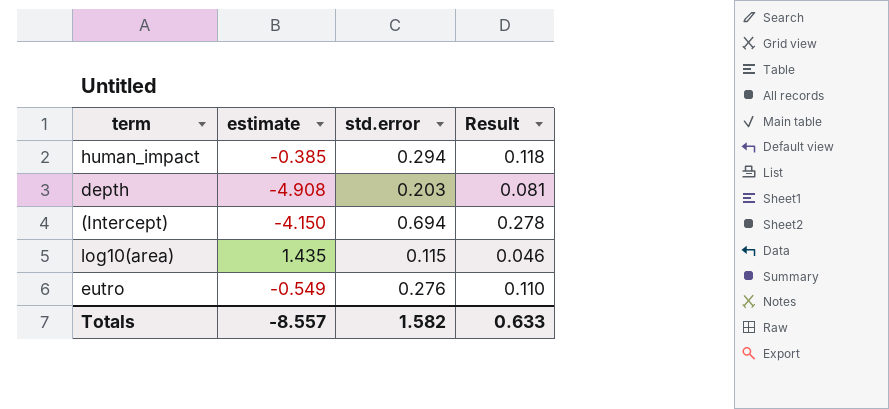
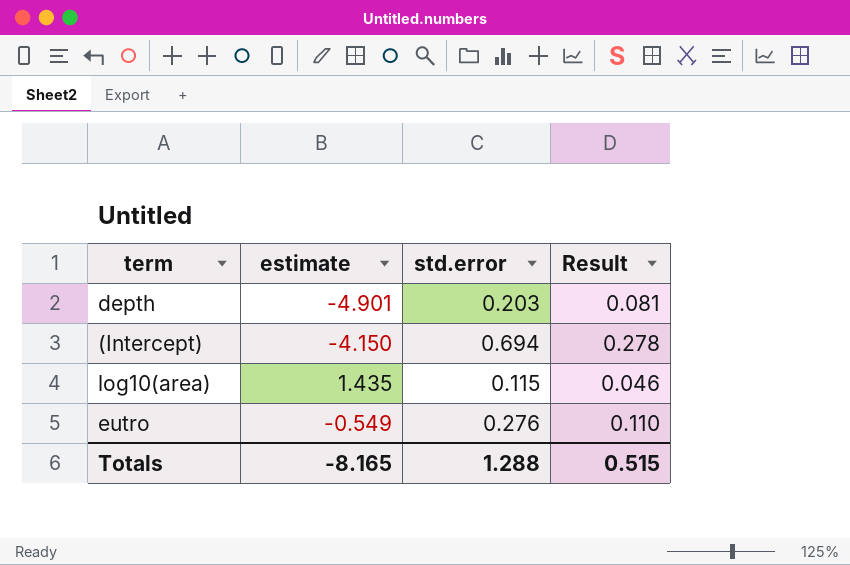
row human_impact: -0.385 | 0.294 | 0.118 -> none
depth | estimate: -4.908 -> -4.901
Totals | estimate: -8.557 -> -8.165
Totals | std.error: 1.582 -> 1.288
Totals | Result: 0.633 -> 0.515

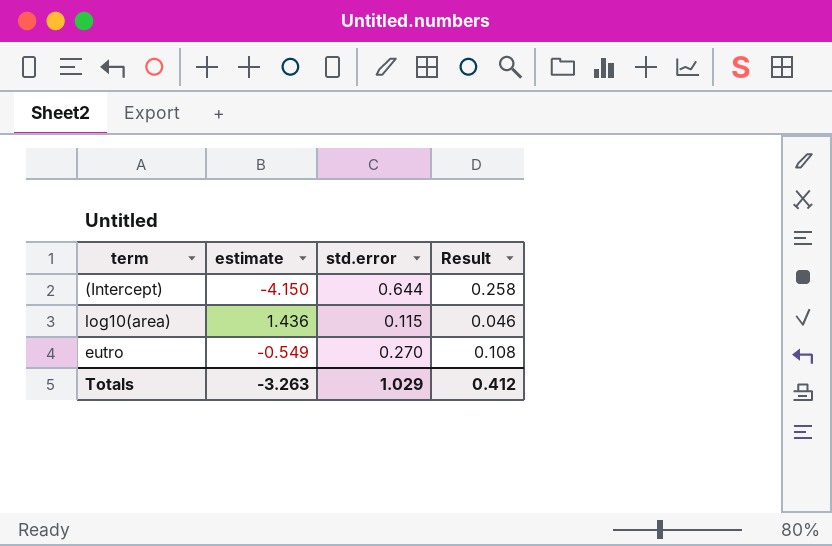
row depth: -4.901 | 0.203 | 0.081 -> none
(Intercept) | std.error: 0.694 -> 0.644
(Intercept) | Result: 0.278 -> 0.258
log10(area) | estimate: 1.435 -> 1.436
eutro | std.error: 0.276 -> 0.270
eutro | Result: 0.110 -> 0.108
Totals | estimate: -8.165 -> -3.263
Totals | std.error: 1.288 -> 1.029
Totals | Result: 0.515 -> 0.412

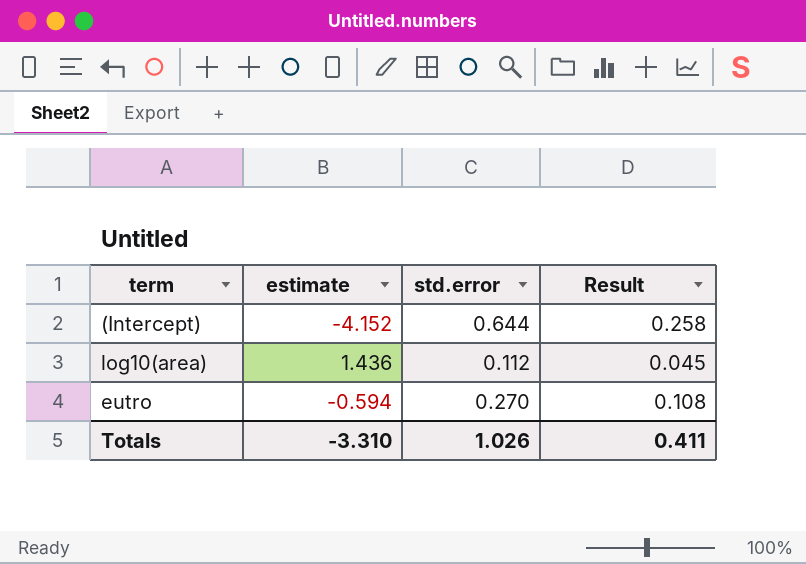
(Intercept) | estimate: -4.150 -> -4.152
log10(area) | std.error: 0.115 -> 0.112
log10(area) | Result: 0.046 -> 0.045
eutro | estimate: -0.549 -> -0.594
Totals | estimate: -3.263 -> -3.310
Totals | std.error: 1.029 -> 1.026
Totals | Result: 0.412 -> 0.411

